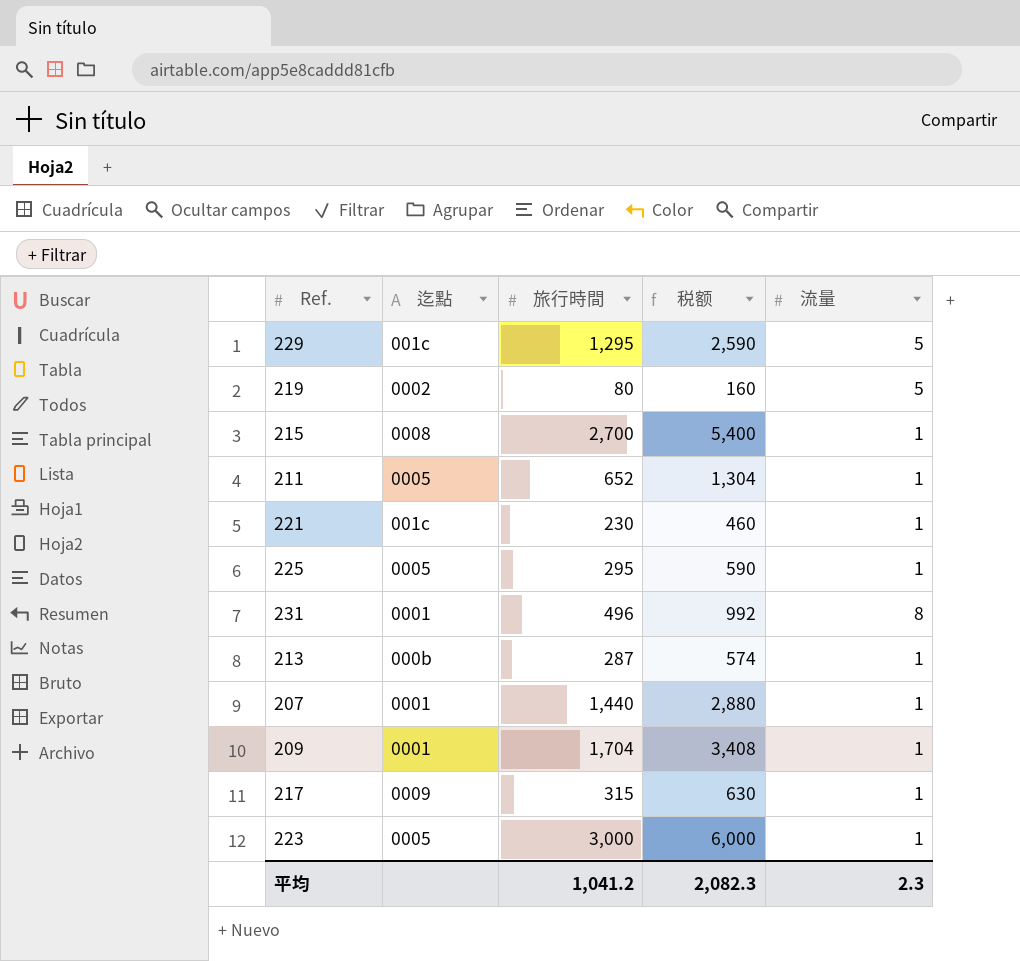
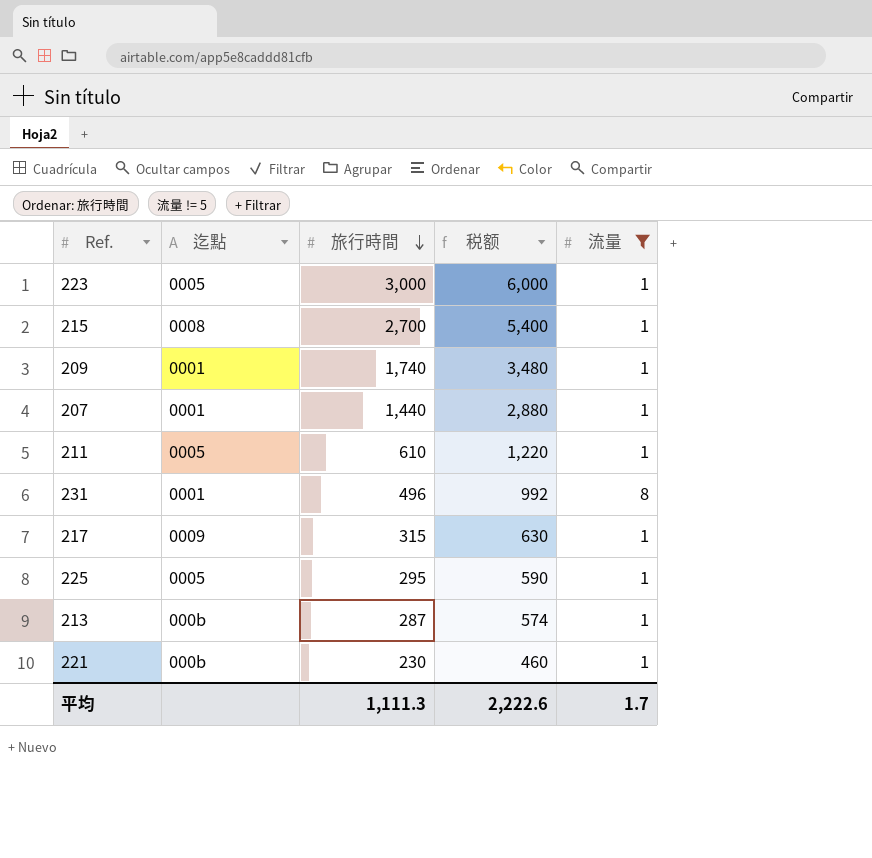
filter: none -> 流量 != 5
row order: none -> 旅行時間 descending
209 | 旅行時間: 1,704 -> 1,740
209 | 税额: 3,408 -> 3,480
211 | 旅行時間: 652 -> 610
211 | 税额: 1,304 -> 1,220
221 | 迄點: 001c -> 000b
平均 | 旅行時間: 1,041.2 -> 1,111.3
平均 | 税额: 2,082.3 -> 2,222.6
平均 | 流量: 2.3 -> 1.7

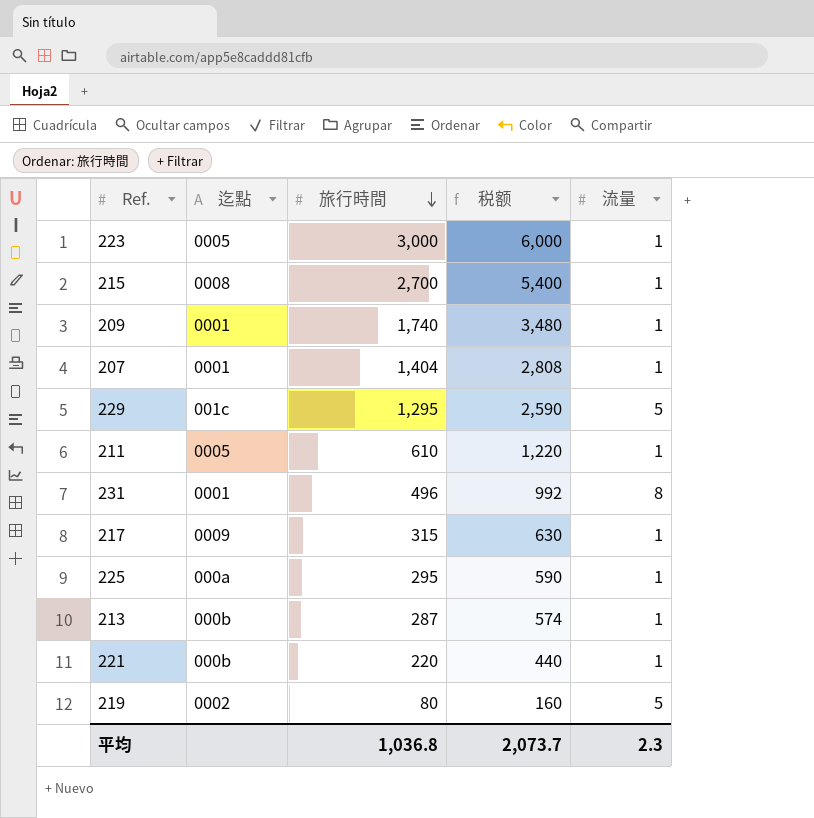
filter: 流量 != 5 -> none
207 | 旅行時間: 1,440 -> 1,404
207 | 税额: 2,880 -> 2,808
225 | 迄點: 0005 -> 000a
221 | 旅行時間: 230 -> 220
221 | 税额: 460 -> 440
平均 | 旅行時間: 1,111.3 -> 1,036.8
平均 | 税额: 2,222.6 -> 2,073.7
平均 | 流量: 1.7 -> 2.3

